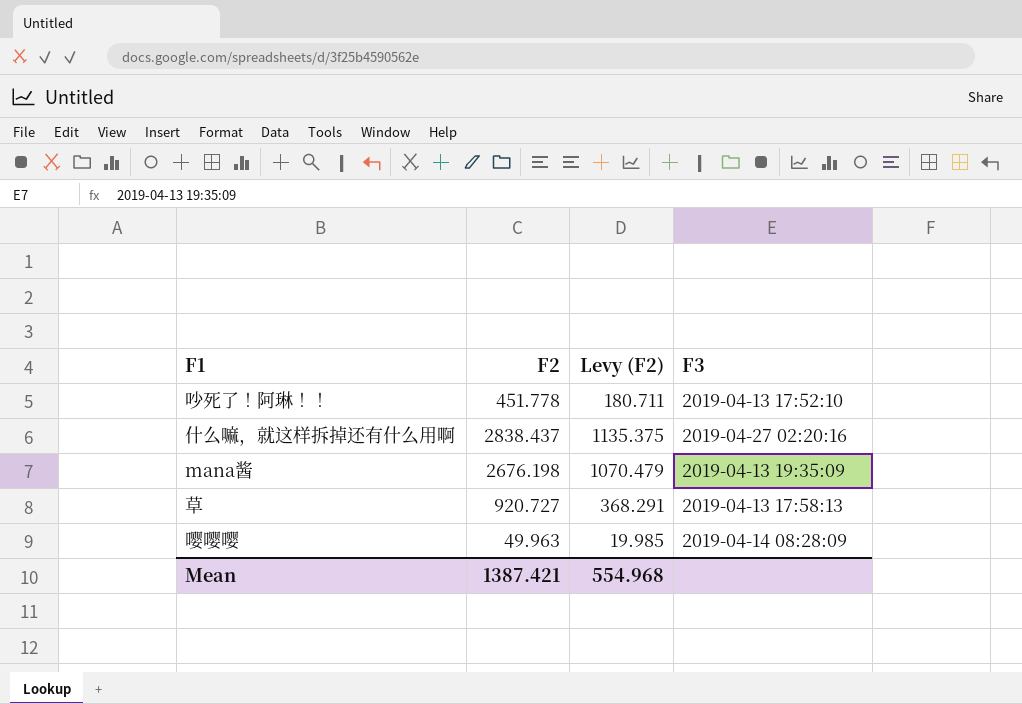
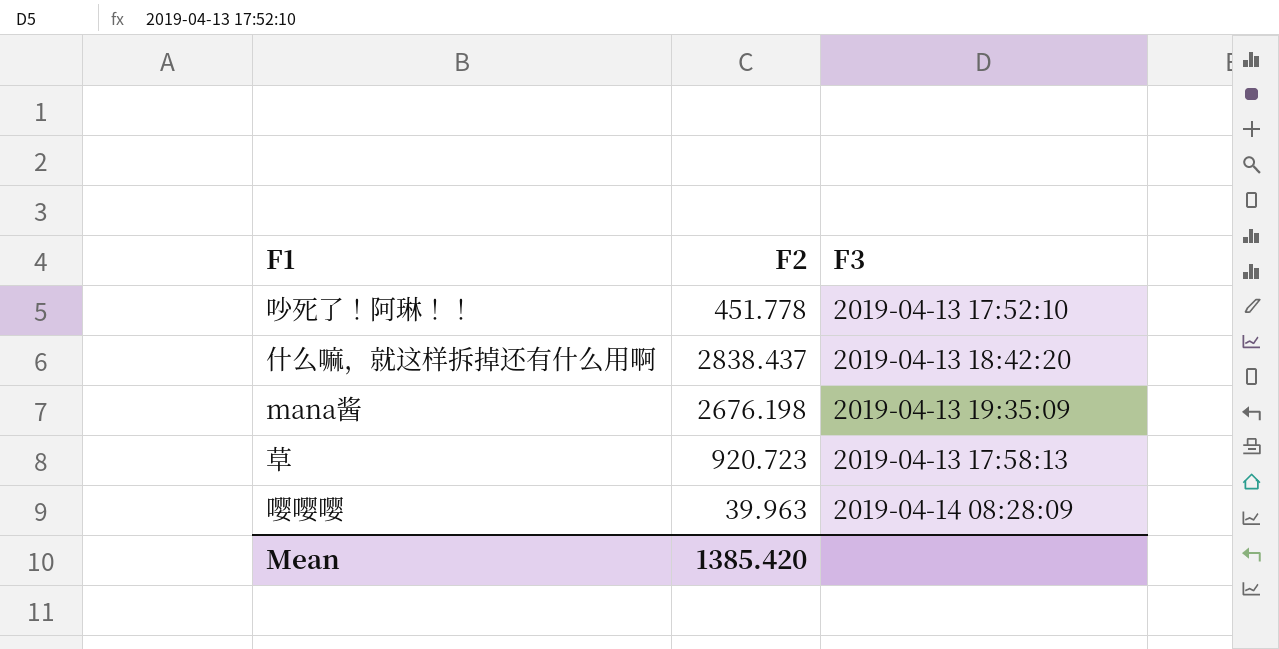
column Levy (F2) | formula: [F2] * 0.4 -> none
什么嘛，就这样拆掉还有什么用啊 | F3: 2019-04-27 02:20:16 -> 2019-04-13 18:42:20
草 | F2: 920.727 -> 920.723
嘤嘤嘤 | F2: 49.963 -> 39.963
Mean | F2: 1387.421 -> 1385.420

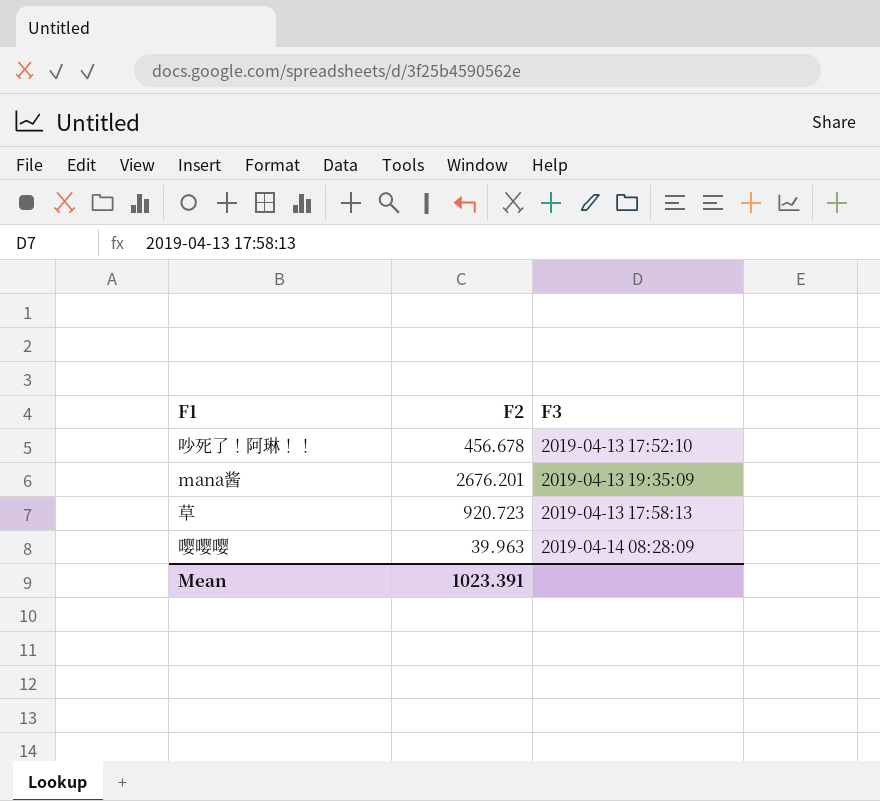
row 什么嘛，就这样拆掉还有什么用啊: 2838.437 | 2019-04-13 18:42:20 -> none
吵死了！阿琳！！ | F2: 451.778 -> 456.678
mana酱 | F2: 2676.198 -> 2676.201
Mean | F2: 1385.420 -> 1023.391

